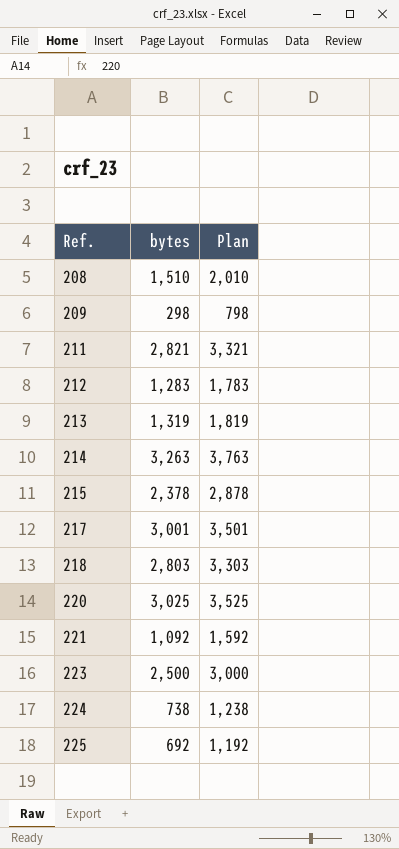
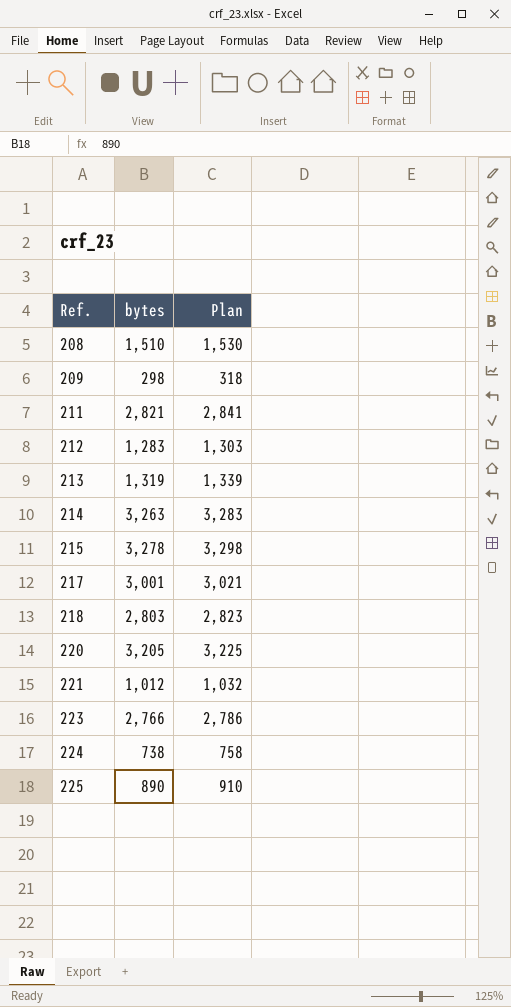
column Plan | formula: [bytes] + 500 -> [bytes] + 20
215 | bytes: 2,378 -> 3,278
220 | bytes: 3,025 -> 3,205
221 | bytes: 1,092 -> 1,012
223 | bytes: 2,500 -> 2,766
225 | bytes: 692 -> 890

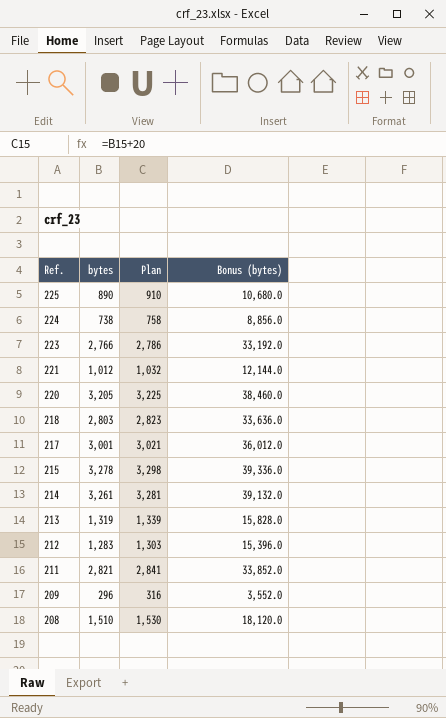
row order: Ref. ascending -> Ref. descending
column Bonus (bytes) | formula: none -> [bytes] * 12
214 | bytes: 3,263 -> 3,261
214 | Plan: 3,283 -> 3,281
209 | bytes: 298 -> 296
209 | Plan: 318 -> 316

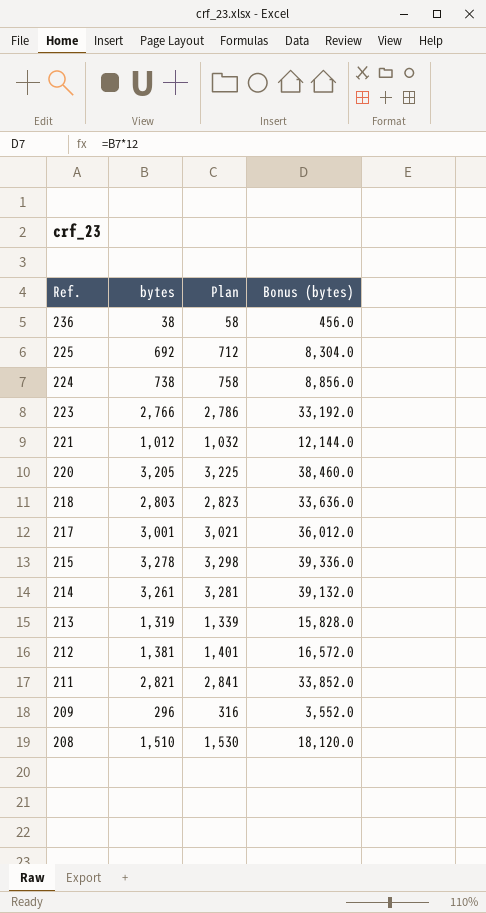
row 236: none -> 38 | 58 | 456.0
225 | bytes: 890 -> 692
225 | Plan: 910 -> 712
225 | Bonus (bytes): 10,680.0 -> 8,304.0
212 | bytes: 1,283 -> 1,381
212 | Plan: 1,303 -> 1,401
212 | Bonus (bytes): 15,396.0 -> 16,572.0

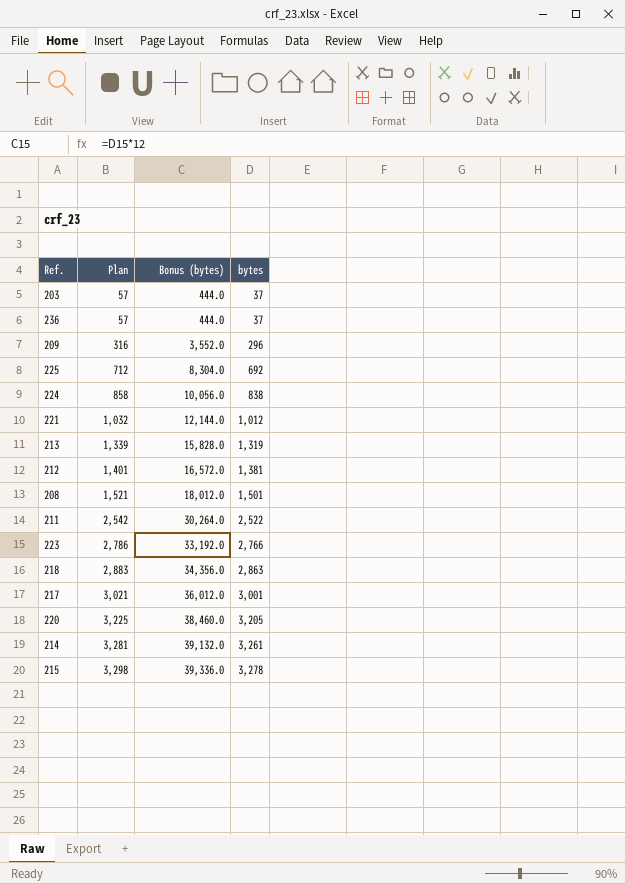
row order: Ref. descending -> Plan ascending
column bytes | position: 2 -> 4
row 203: none -> 57 | 444.0 | 37
236 | Plan: 58 -> 57
236 | Bonus (bytes): 456.0 -> 444.0
236 | bytes: 38 -> 37
224 | Plan: 758 -> 858
224 | Bonus (bytes): 8,856.0 -> 10,056.0
224 | bytes: 738 -> 838
208 | Plan: 1,530 -> 1,521
208 | Bonus (bytes): 18,120.0 -> 18,012.0
208 | bytes: 1,510 -> 1,501
211 | Plan: 2,841 -> 2,542
211 | Bonus (bytes): 33,852.0 -> 30,264.0
211 | bytes: 2,821 -> 2,522
218 | Plan: 2,823 -> 2,883
218 | Bonus (bytes): 33,636.0 -> 34,356.0
218 | bytes: 2,803 -> 2,863

